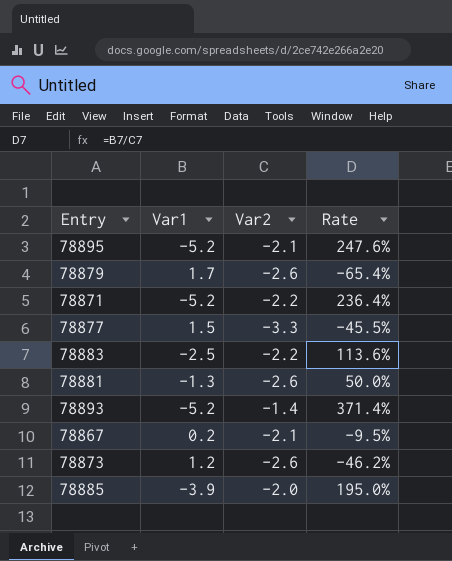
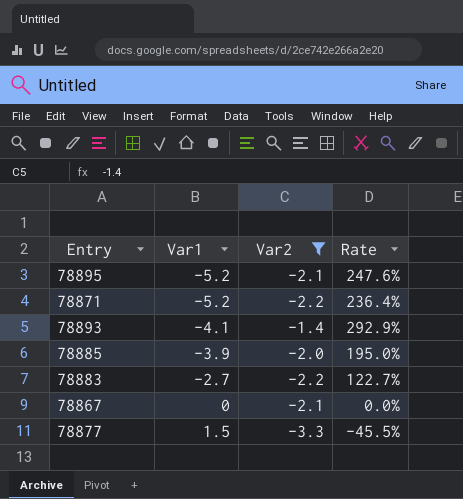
filter: none -> Var2 != -2.6
row order: none -> Var1 ascending
78893 | Var1: -5.2 -> -4.1
78893 | Rate: 371.4% -> 292.9%
78883 | Var1: -2.5 -> -2.7
78883 | Rate: 113.6% -> 122.7%
78867 | Var1: 0.2 -> 0
78867 | Rate: -9.5% -> 0.0%

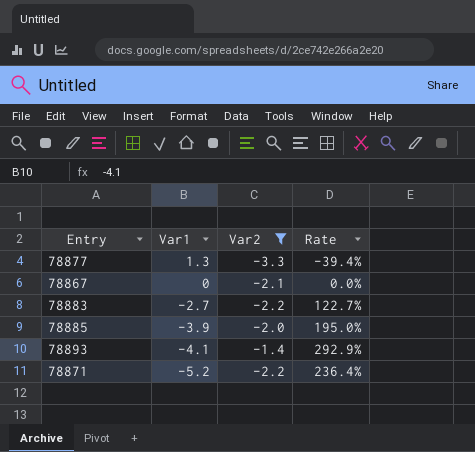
row order: Var1 ascending -> Var1 descending
row 78895: -5.2 | -2.1 | 247.6% -> none
78877 | Var1: 1.5 -> 1.3
78877 | Rate: -45.5% -> -39.4%

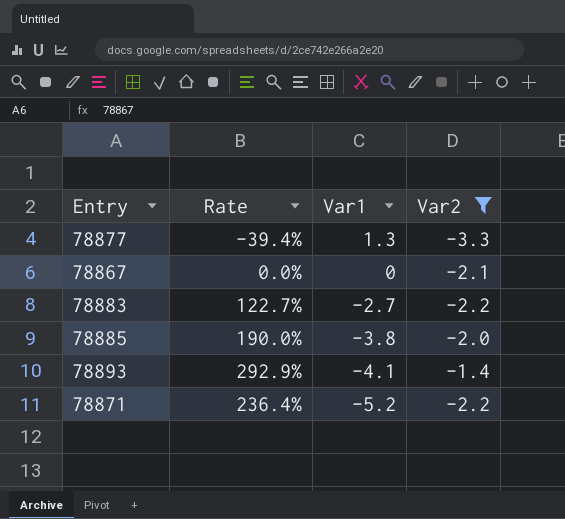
column Rate | position: 4 -> 2
78885 | Rate: 195.0% -> 190.0%
78885 | Var1: -3.9 -> -3.8

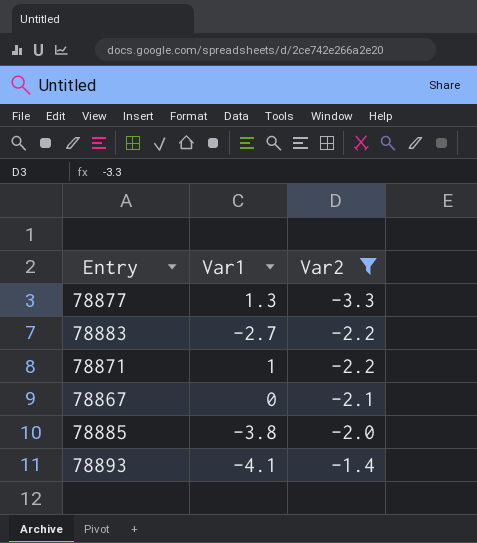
row order: Var1 descending -> Var2 ascending
column Rate | formula: [Var1] / [Var2] -> none
78871 | Var1: -5.2 -> 1

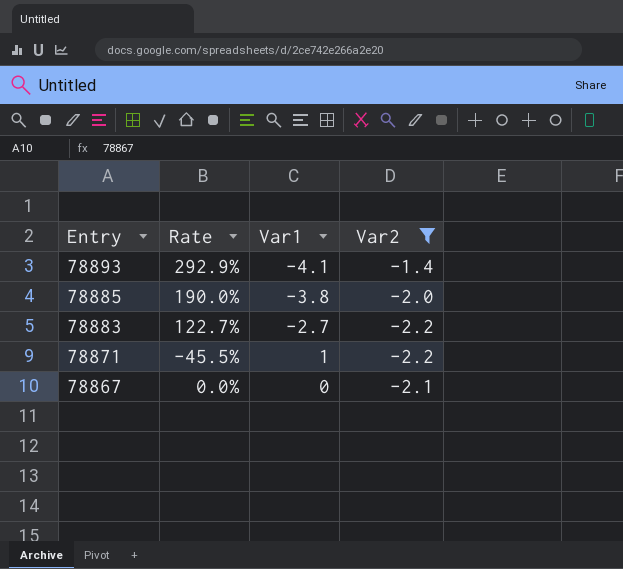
row order: Var2 ascending -> Entry descending
column Rate | formula: none -> [Var1] / [Var2]
row 78877: 1.3 | -3.3 -> none

